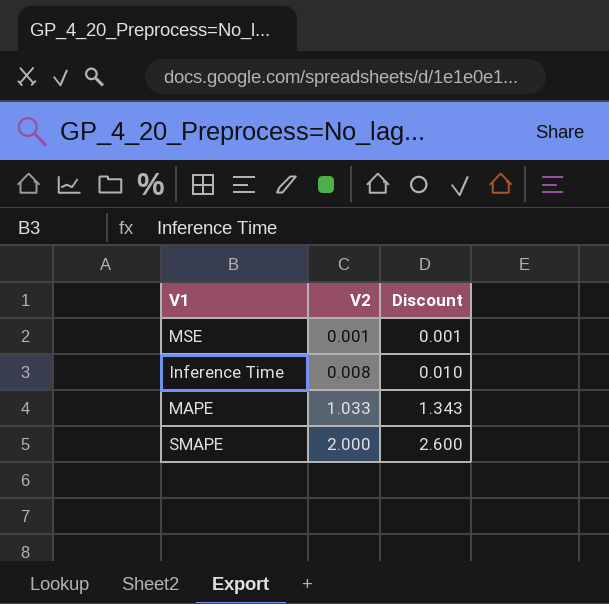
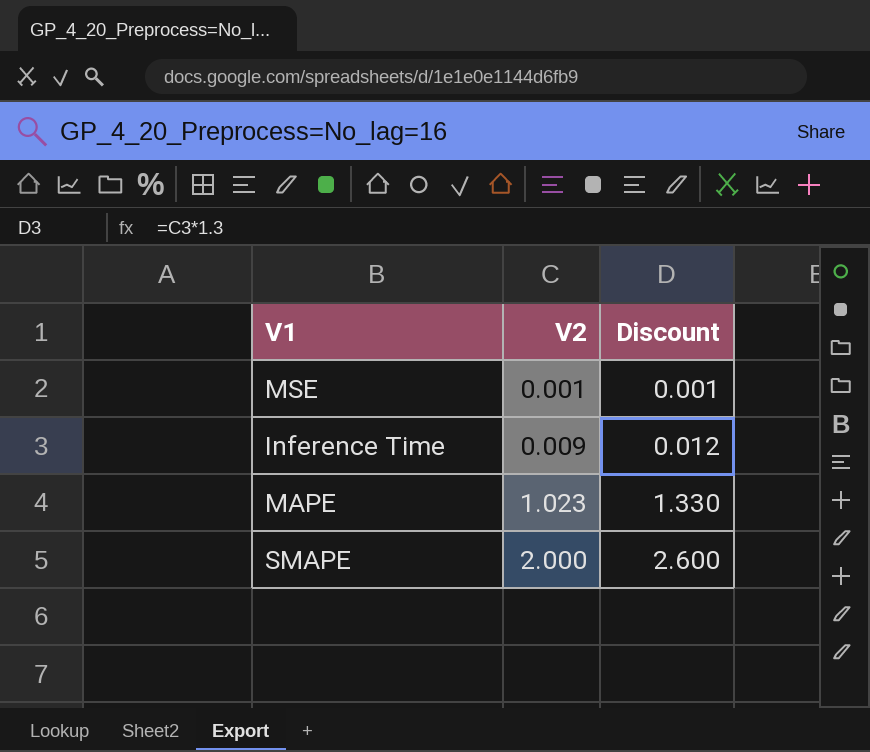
Inference Time | V2: 0.008 -> 0.009
Inference Time | Discount: 0.010 -> 0.012
MAPE | V2: 1.033 -> 1.023
MAPE | Discount: 1.343 -> 1.330

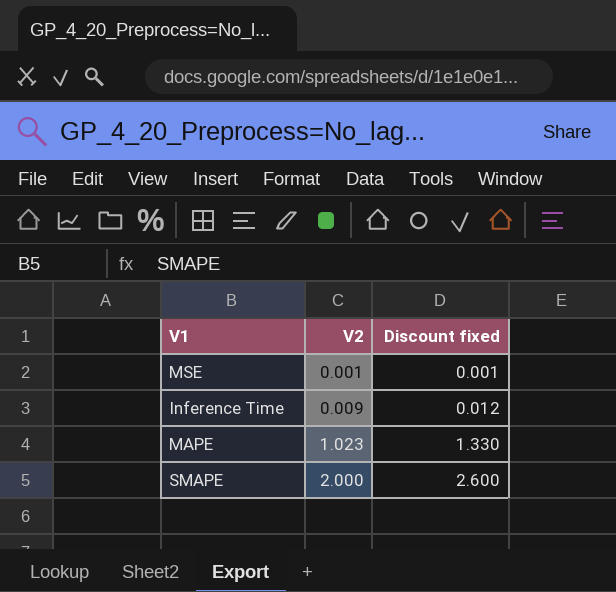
column name: Discount -> Discount fixed

